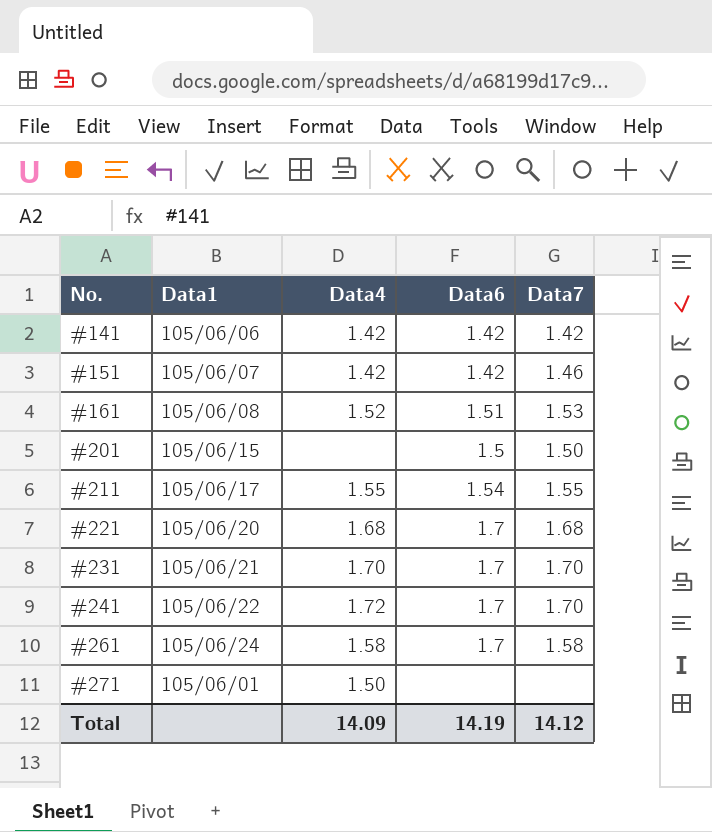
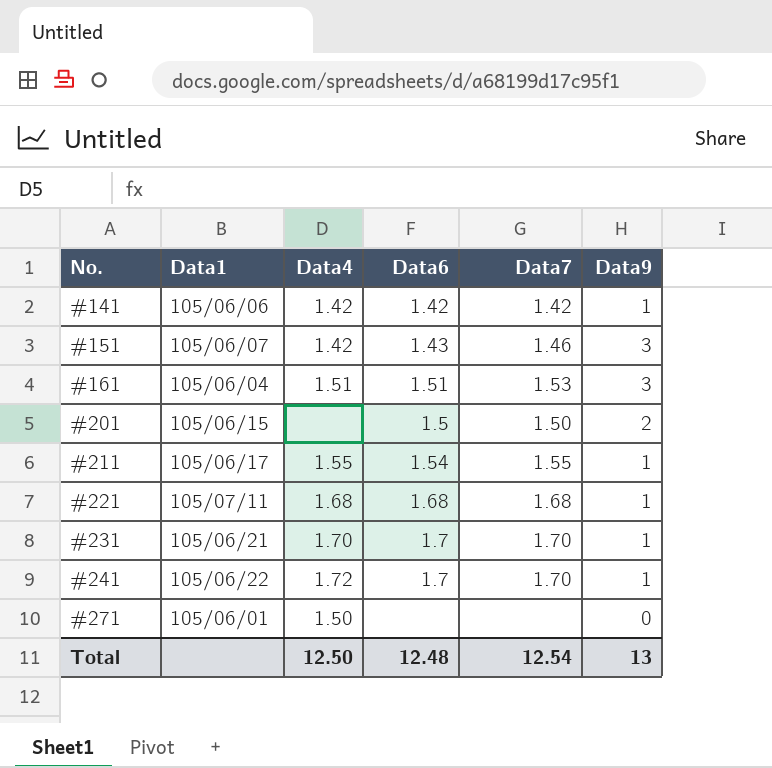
column Data9 | position: none -> 6
row #261: 105/06/24 | 1.58 | 1.7 | 1.58 -> none
#151 | Data6: 1.42 -> 1.43
#161 | Data1: 105/06/08 -> 105/06/04
#161 | Data4: 1.52 -> 1.51
#221 | Data1: 105/06/20 -> 105/07/11
#221 | Data6: 1.7 -> 1.68
Total | Data4: 14.09 -> 12.50
Total | Data6: 14.19 -> 12.48
Total | Data7: 14.12 -> 12.54

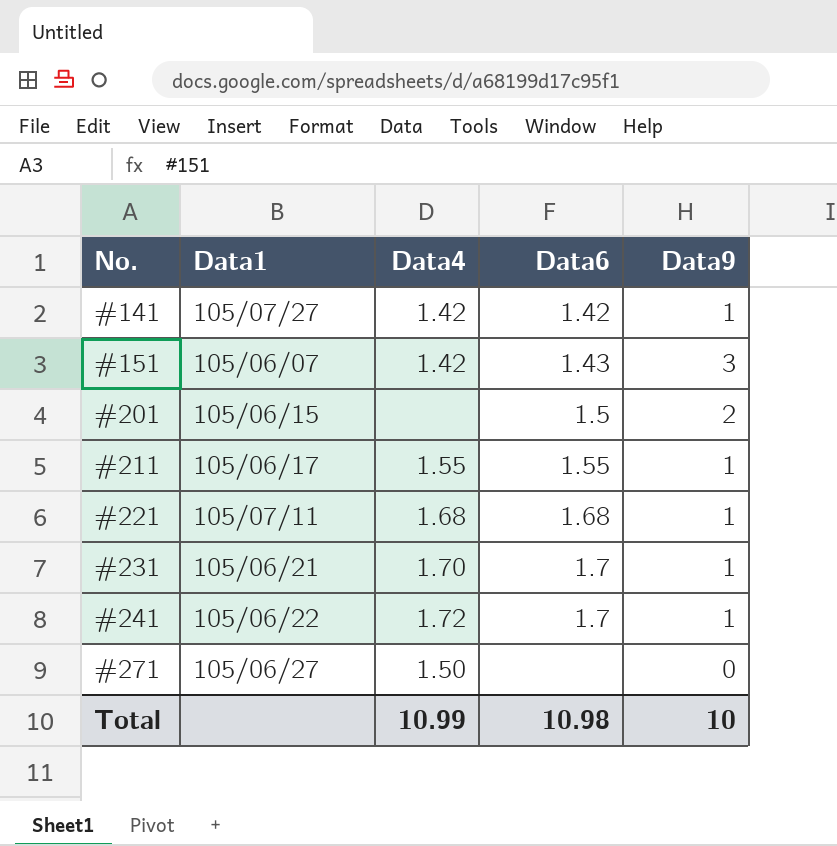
column Data7 | position: 5 -> none
row #161: 105/06/04 | 1.51 | 1.51 | 1.53 | 3 -> none
#141 | Data1: 105/06/06 -> 105/07/27
#211 | Data6: 1.54 -> 1.55
#271 | Data1: 105/06/01 -> 105/06/27
Total | Data4: 12.50 -> 10.99
Total | Data6: 12.48 -> 10.98
Total | Data9: 13 -> 10

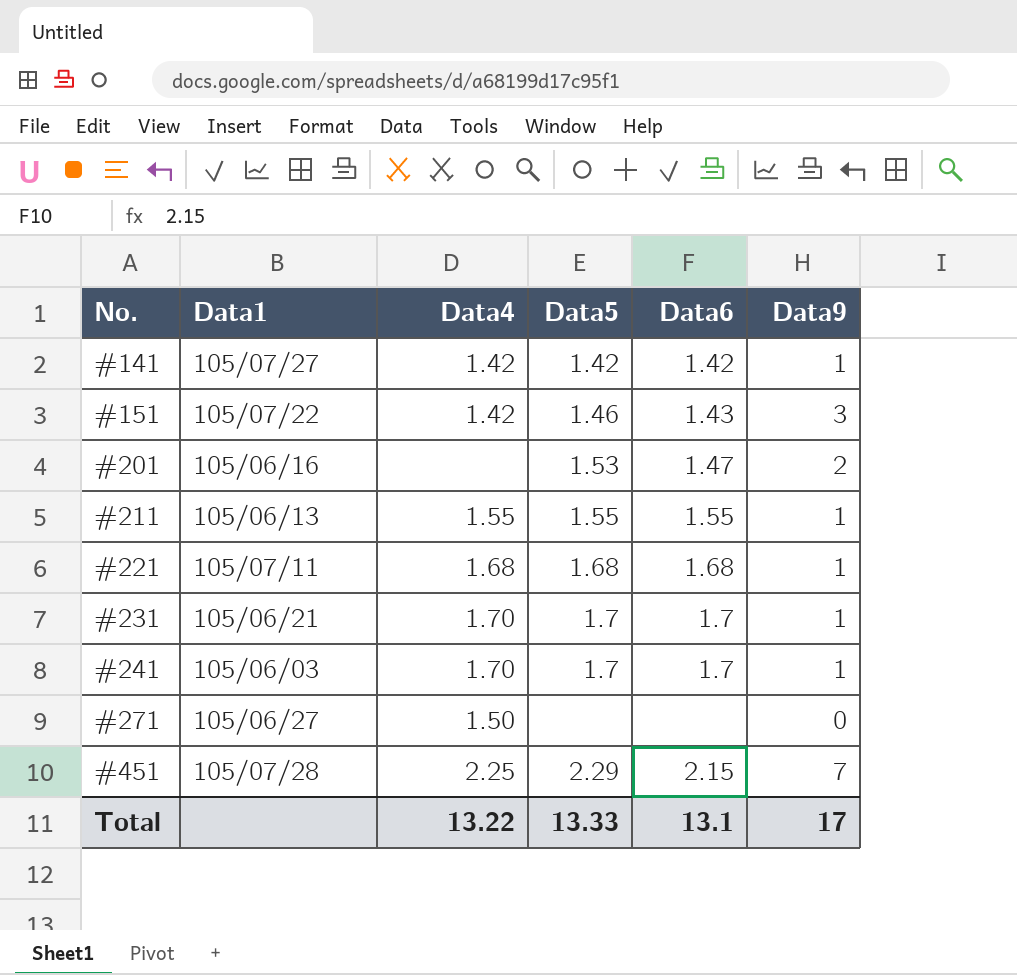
column Data5 | position: none -> 4
#151 | Data1: 105/06/07 -> 105/07/22
#201 | Data1: 105/06/15 -> 105/06/16
#201 | Data6: 1.5 -> 1.47
#211 | Data1: 105/06/17 -> 105/06/13
#241 | Data1: 105/06/22 -> 105/06/03
#241 | Data4: 1.72 -> 1.70
row #451: none -> 105/07/28 | 2.25 | 2.29 | 2.15 | 7
Total | Data4: 10.99 -> 13.22
Total | Data6: 10.98 -> 13.1
Total | Data9: 10 -> 17

